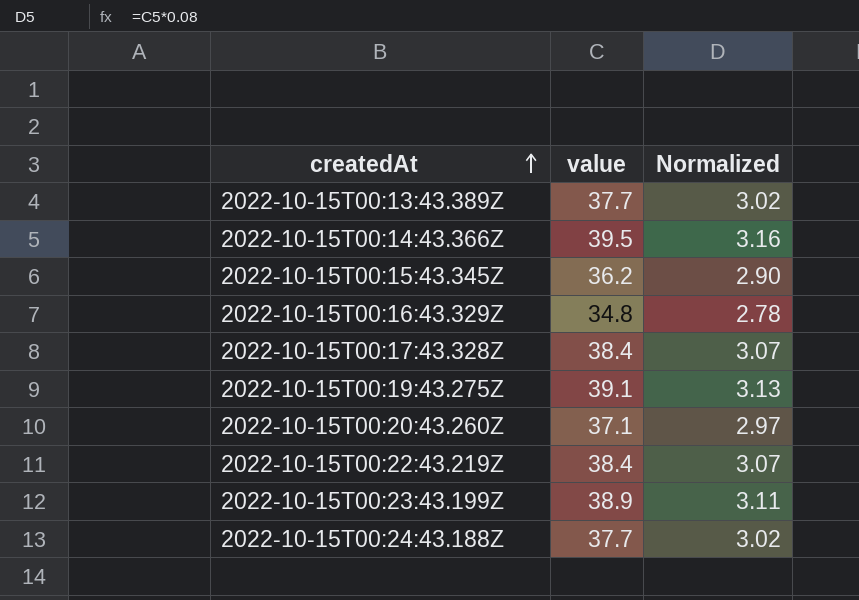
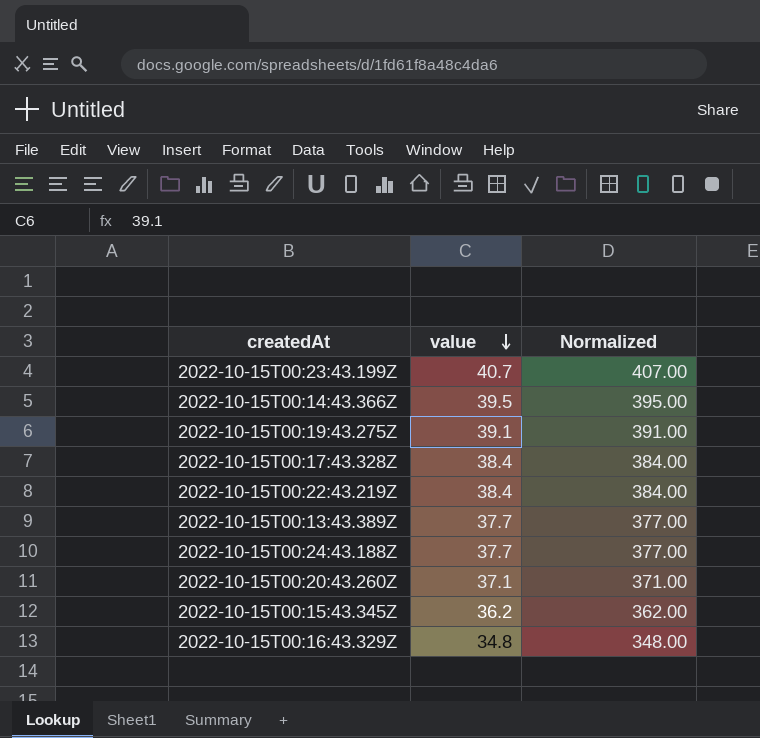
row order: createdAt ascending -> value descending
column Normalized | formula: [value] * 0.08 -> [value] * 10
2022-10-15T00:23:43.199Z | value: 38.9 -> 40.7

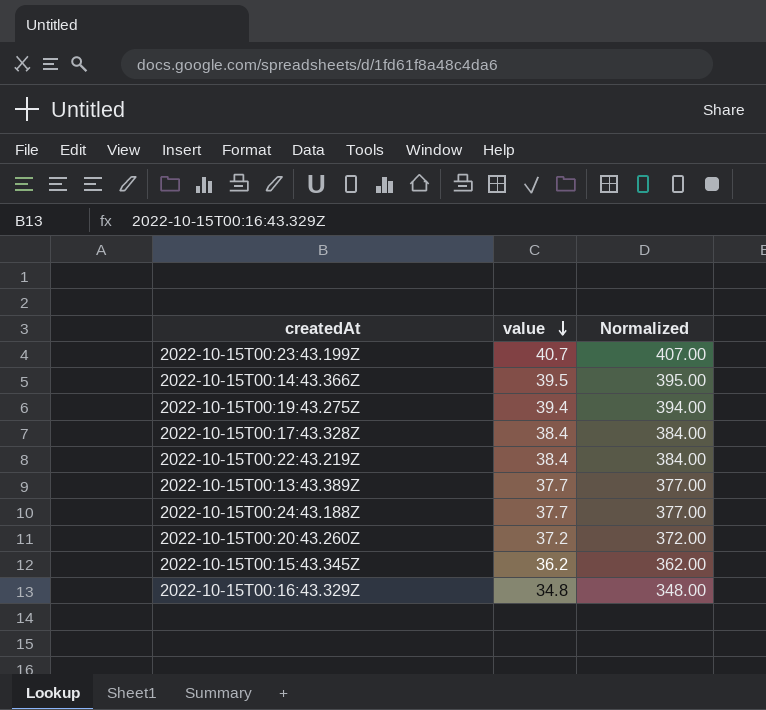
2022-10-15T00:19:43.275Z | value: 39.1 -> 39.4
2022-10-15T00:19:43.275Z | Normalized: 391.00 -> 394.00
2022-10-15T00:20:43.260Z | value: 37.1 -> 37.2
2022-10-15T00:20:43.260Z | Normalized: 371.00 -> 372.00

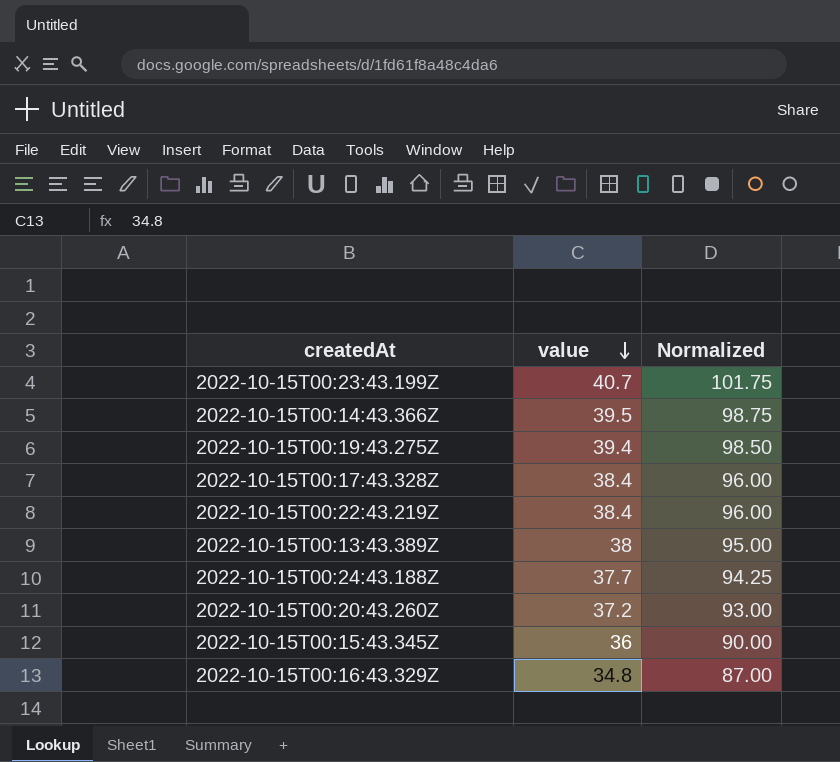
column Normalized | formula: [value] * 10 -> [value] * 2.5
2022-10-15T00:13:43.389Z | value: 37.7 -> 38
2022-10-15T00:15:43.345Z | value: 36.2 -> 36

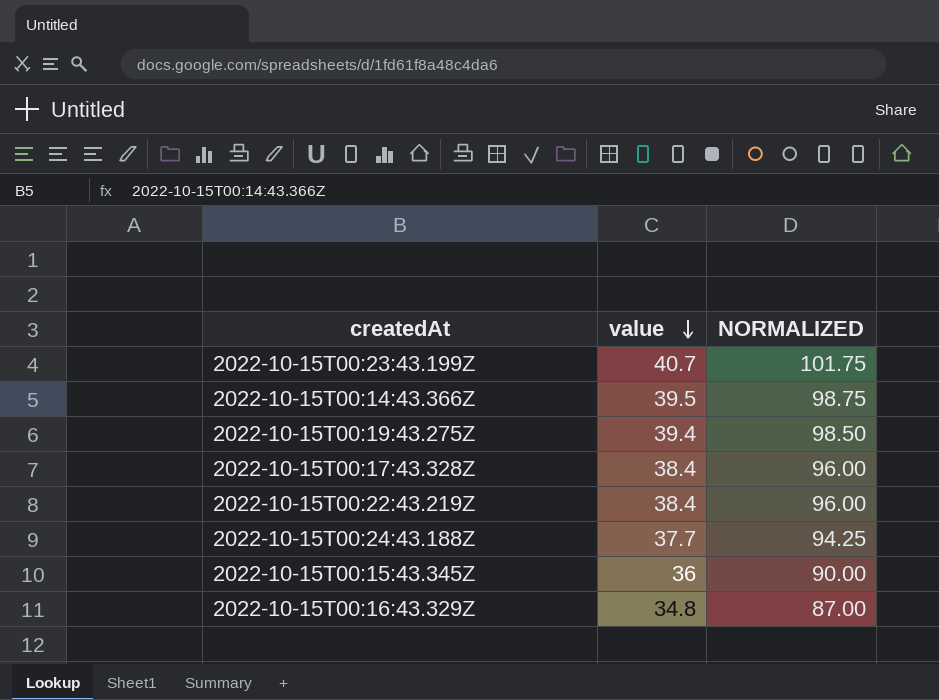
column name: Normalized -> NORMALIZED
row 2022-10-15T00:13:43.389Z: 38 | 95.00 -> none
row 2022-10-15T00:20:43.260Z: 37.2 | 93.00 -> none

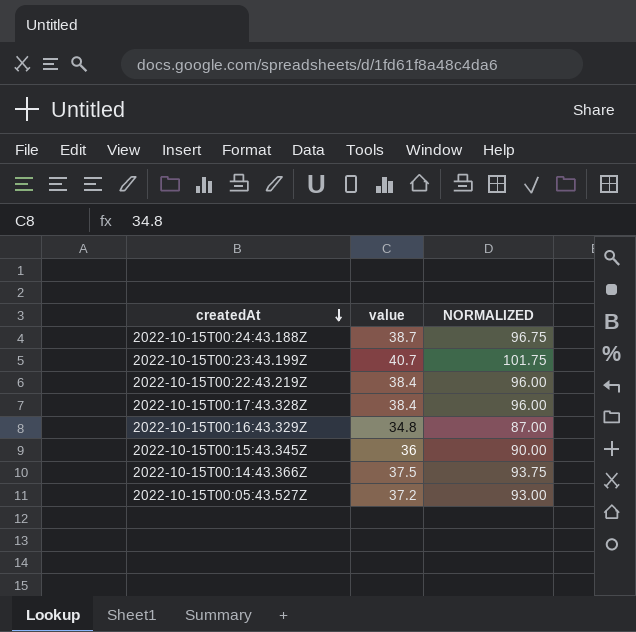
row order: value descending -> createdAt descending
row 2022-10-15T00:19:43.275Z: 39.4 | 98.50 -> none
2022-10-15T00:24:43.188Z | value: 37.7 -> 38.7
2022-10-15T00:24:43.188Z | NORMALIZED: 94.25 -> 96.75
2022-10-15T00:14:43.366Z | value: 39.5 -> 37.5
2022-10-15T00:14:43.366Z | NORMALIZED: 98.75 -> 93.75
row 2022-10-15T00:05:43.527Z: none -> 37.2 | 93.00

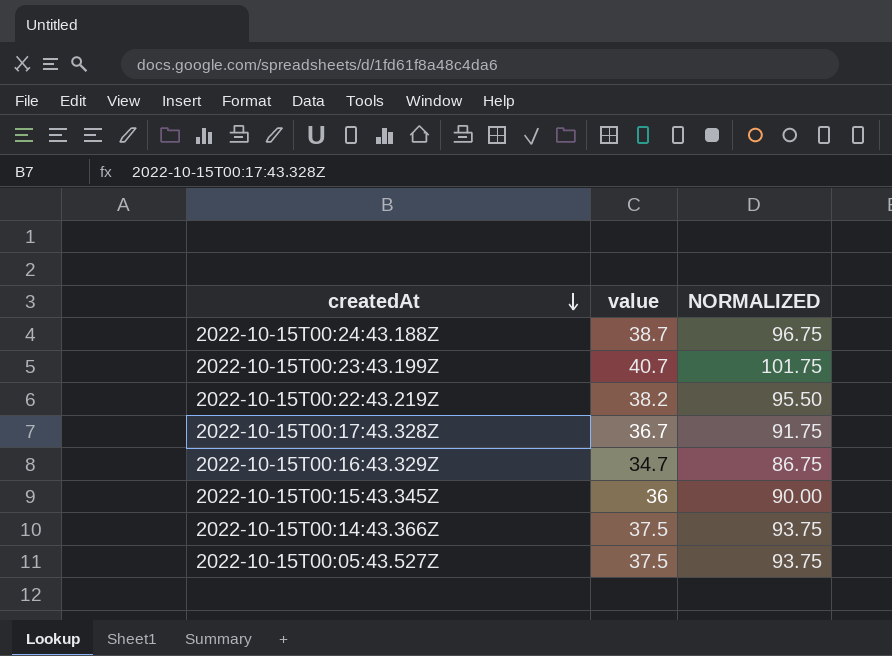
2022-10-15T00:22:43.219Z | value: 38.4 -> 38.2
2022-10-15T00:22:43.219Z | NORMALIZED: 96.00 -> 95.50
2022-10-15T00:17:43.328Z | value: 38.4 -> 36.7
2022-10-15T00:17:43.328Z | NORMALIZED: 96.00 -> 91.75
2022-10-15T00:16:43.329Z | value: 34.8 -> 34.7
2022-10-15T00:16:43.329Z | NORMALIZED: 87.00 -> 86.75
2022-10-15T00:05:43.527Z | value: 37.2 -> 37.5
2022-10-15T00:05:43.527Z | NORMALIZED: 93.00 -> 93.75

